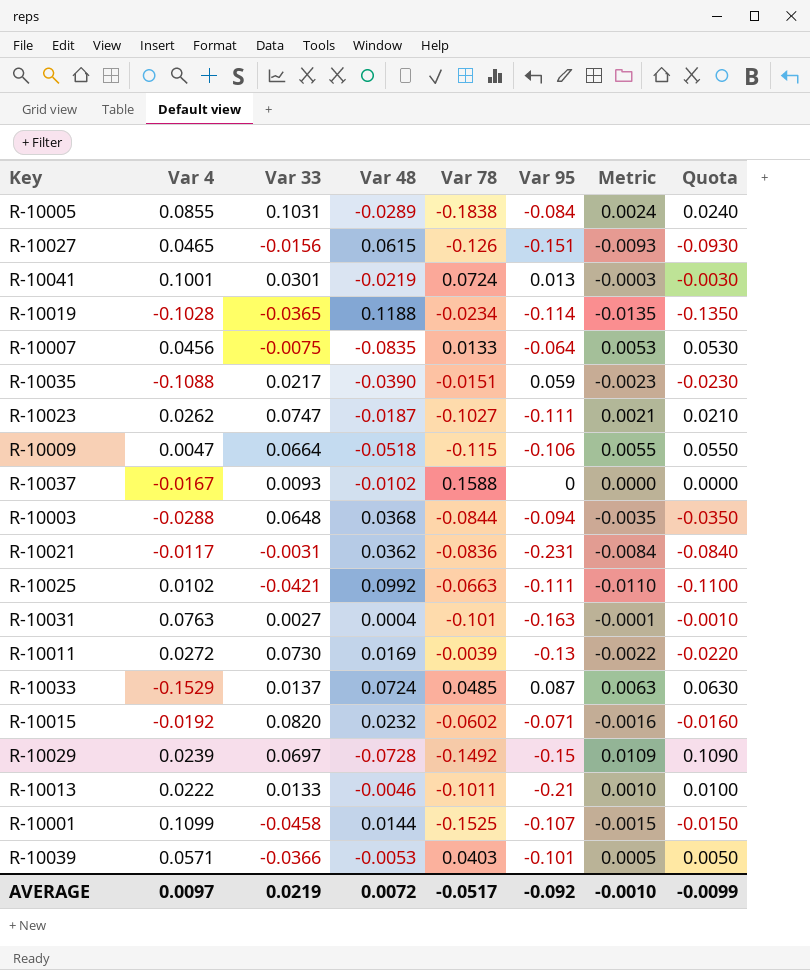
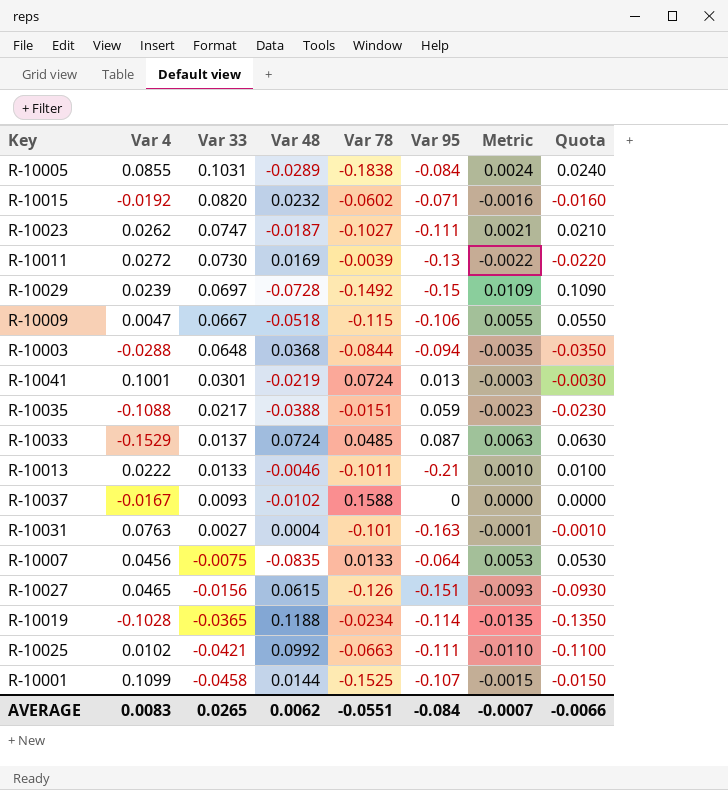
row order: none -> Var 33 descending
row R-10021: -0.0117 | -0.0031 | 0.0362 | -0.0836 | -0.231 | -0.0084 | -0.0840 -> none
row R-10039: 0.0571 | -0.0366 | -0.0053 | 0.0403 | -0.101 | 0.0005 | 0.0050 -> none
R-10009 | Var 33: 0.0664 -> 0.0667
R-10035 | Var 48: -0.0390 -> -0.0388
AVERAGE | Var 4: 0.0097 -> 0.0083
AVERAGE | Var 33: 0.0219 -> 0.0265
AVERAGE | Var 48: 0.0072 -> 0.0062
AVERAGE | Var 78: -0.0517 -> -0.0551
AVERAGE | Var 95: -0.092 -> -0.084
AVERAGE | Metric: -0.0010 -> -0.0007
AVERAGE | Quota: -0.0099 -> -0.0066

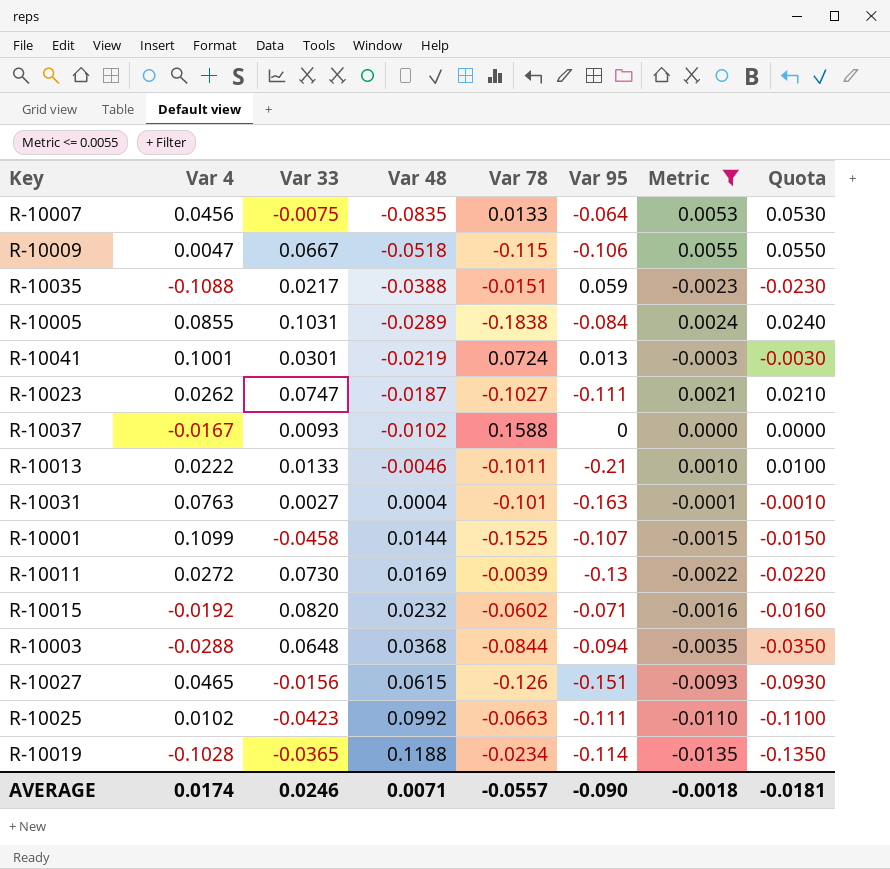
filter: none -> Metric <= 0.0055
row order: Var 33 descending -> Var 48 ascending
R-10025 | Var 33: -0.0421 -> -0.0423
AVERAGE | Var 4: 0.0083 -> 0.0174
AVERAGE | Var 33: 0.0265 -> 0.0246
AVERAGE | Var 48: 0.0062 -> 0.0071
AVERAGE | Var 78: -0.0551 -> -0.0557
AVERAGE | Var 95: -0.084 -> -0.090
AVERAGE | Metric: -0.0007 -> -0.0018
AVERAGE | Quota: -0.0066 -> -0.0181

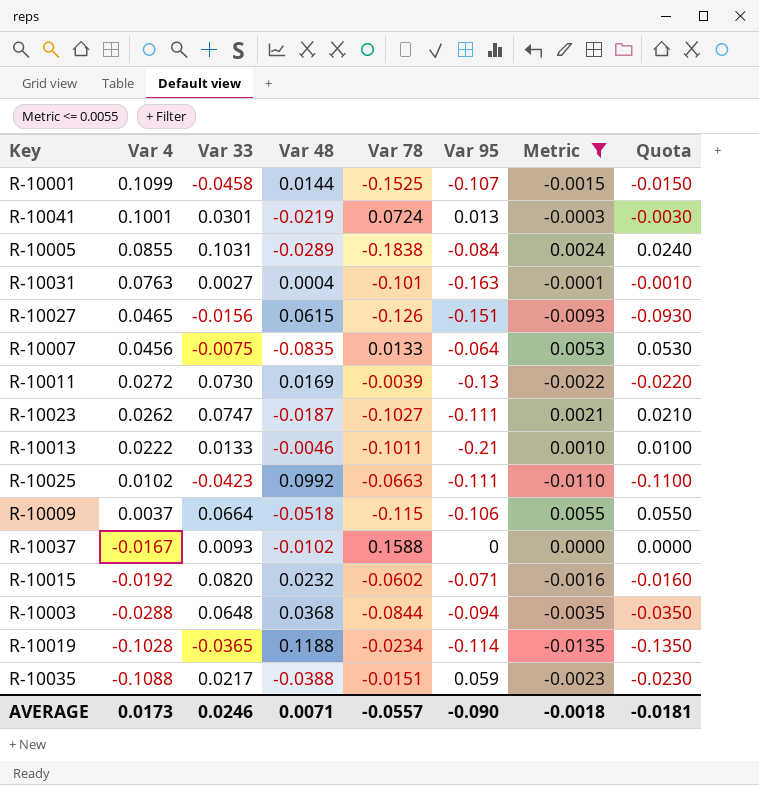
row order: Var 48 ascending -> Var 4 descending
R-10009 | Var 4: 0.0047 -> 0.0037
R-10009 | Var 33: 0.0667 -> 0.0664
AVERAGE | Var 4: 0.0174 -> 0.0173

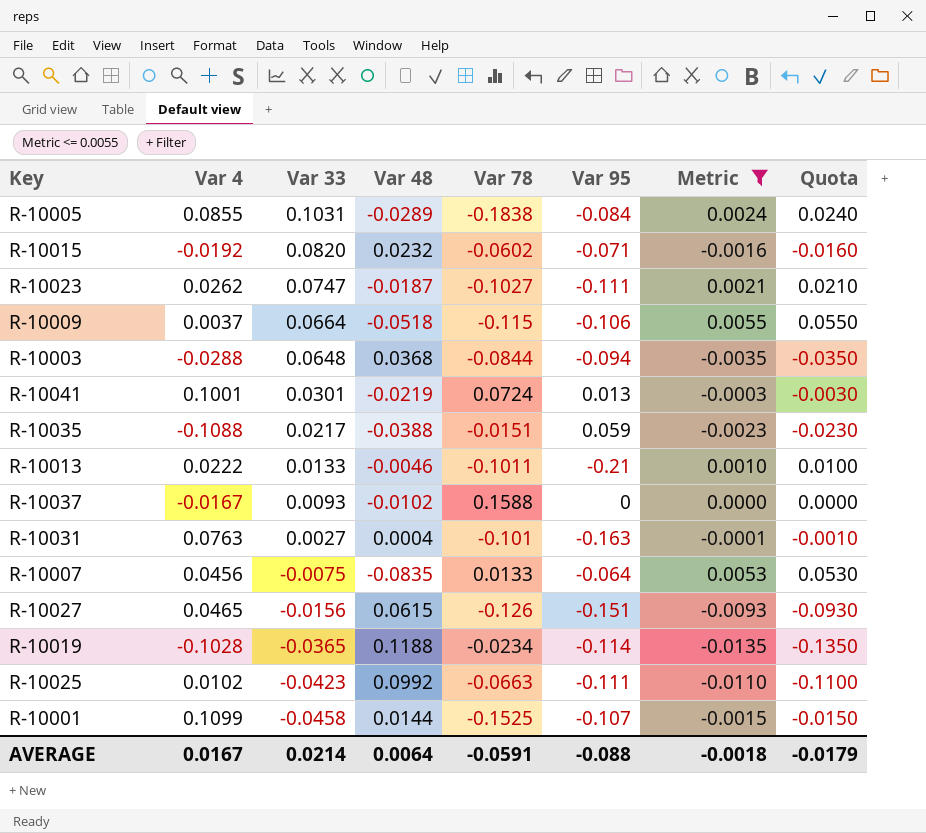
row order: Var 4 descending -> Var 33 descending
row R-10011: 0.0272 | 0.0730 | 0.0169 | -0.0039 | -0.13 | -0.0022 | -0.0220 -> none
AVERAGE | Var 4: 0.0173 -> 0.0167
AVERAGE | Var 33: 0.0246 -> 0.0214
AVERAGE | Var 48: 0.0071 -> 0.0064
AVERAGE | Var 78: -0.0557 -> -0.0591
AVERAGE | Var 95: -0.090 -> -0.088
AVERAGE | Quota: -0.0181 -> -0.0179

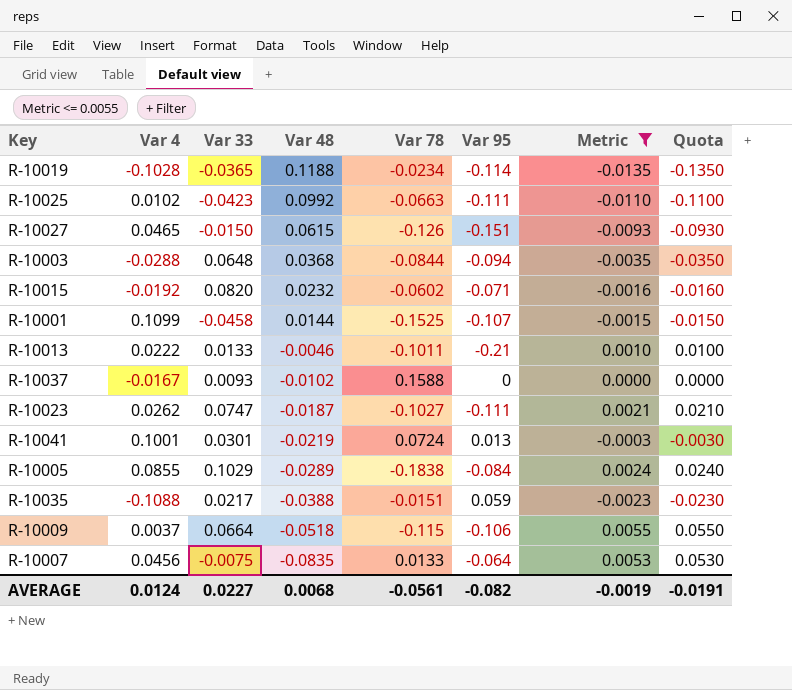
row order: Var 33 descending -> Var 48 descending
row R-10031: 0.0763 | 0.0027 | 0.0004 | -0.101 | -0.163 | -0.0001 | -0.0010 -> none
R-10027 | Var 33: -0.0156 -> -0.0150
R-10005 | Var 33: 0.1031 -> 0.1029
AVERAGE | Var 4: 0.0167 -> 0.0124
AVERAGE | Var 33: 0.0214 -> 0.0227
AVERAGE | Var 48: 0.0064 -> 0.0068
AVERAGE | Var 78: -0.0591 -> -0.0561
AVERAGE | Var 95: -0.088 -> -0.082
AVERAGE | Metric: -0.0018 -> -0.0019
AVERAGE | Quota: -0.0179 -> -0.0191

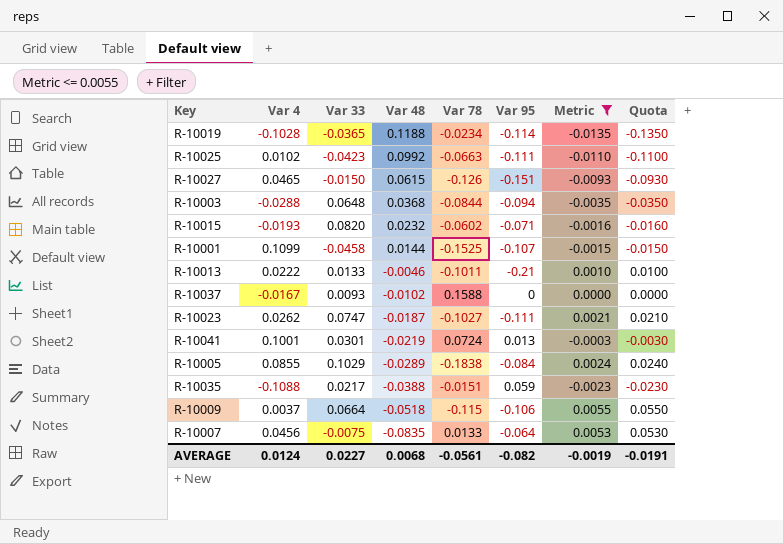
R-10015 | Var 4: -0.0192 -> -0.0193

